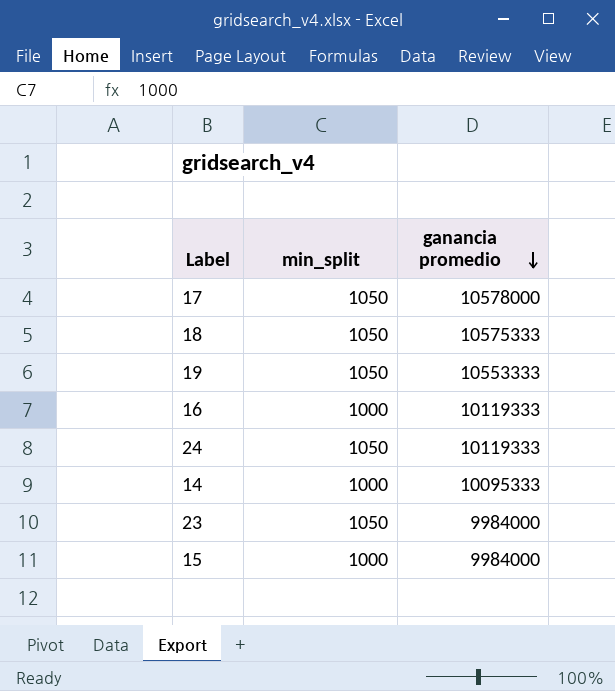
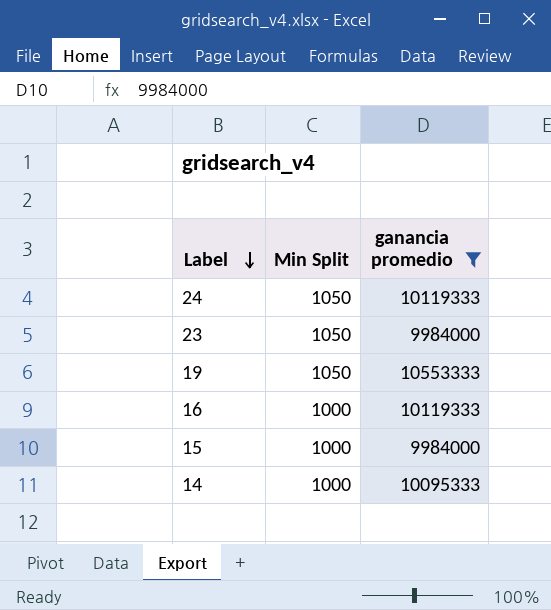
filter: none -> ganancia promedio <= 10553333
row order: ganancia promedio descending -> Label descending
column name: min_split -> Min Split

